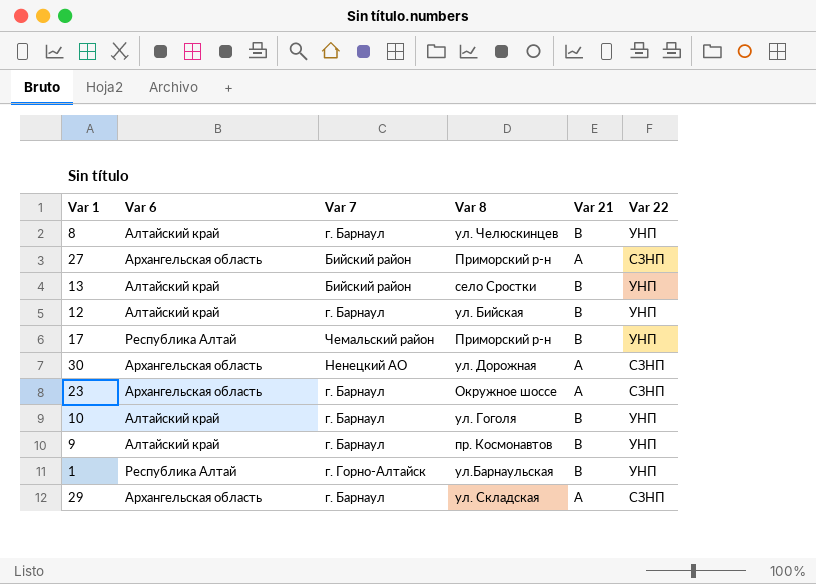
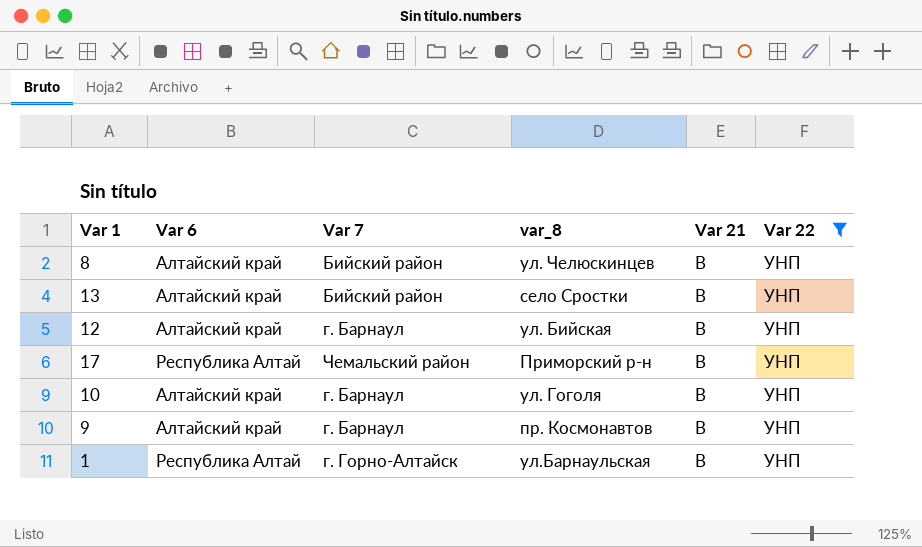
filter: none -> Var 22 = УНП
column name: Var 8 -> var_8
8 | Var 7: г. Барнаул -> Бийский район

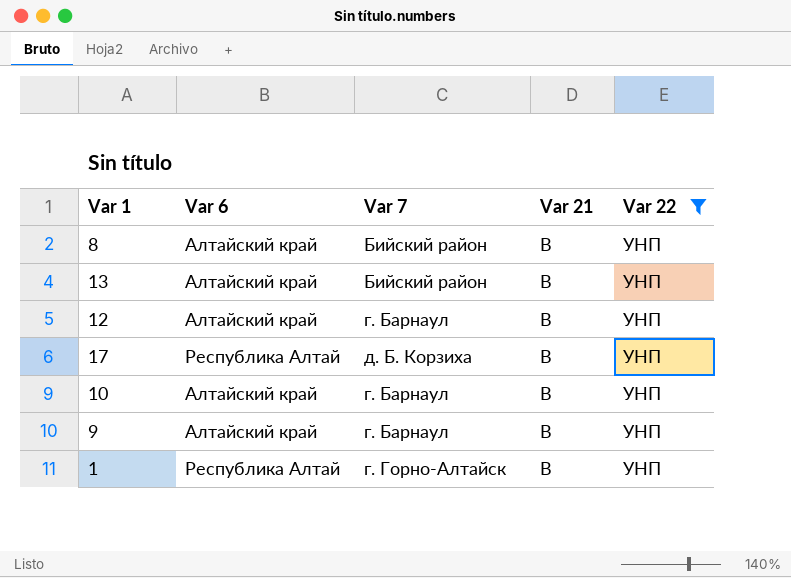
column var_8 | position: 4 -> none
17 | Var 7: Чемальский район -> д. Б. Корзиха

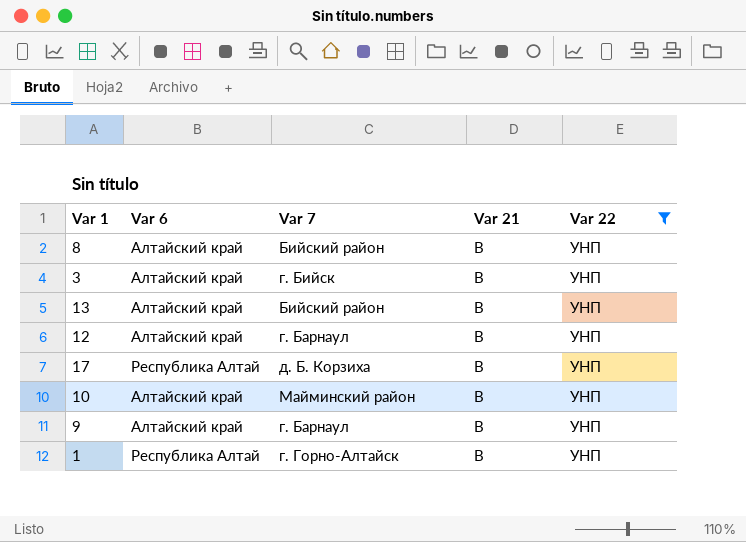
row 3: none -> Алтайский край | г. Бийск | B | УНП
10 | Var 7: г. Барнаул -> Майминский район

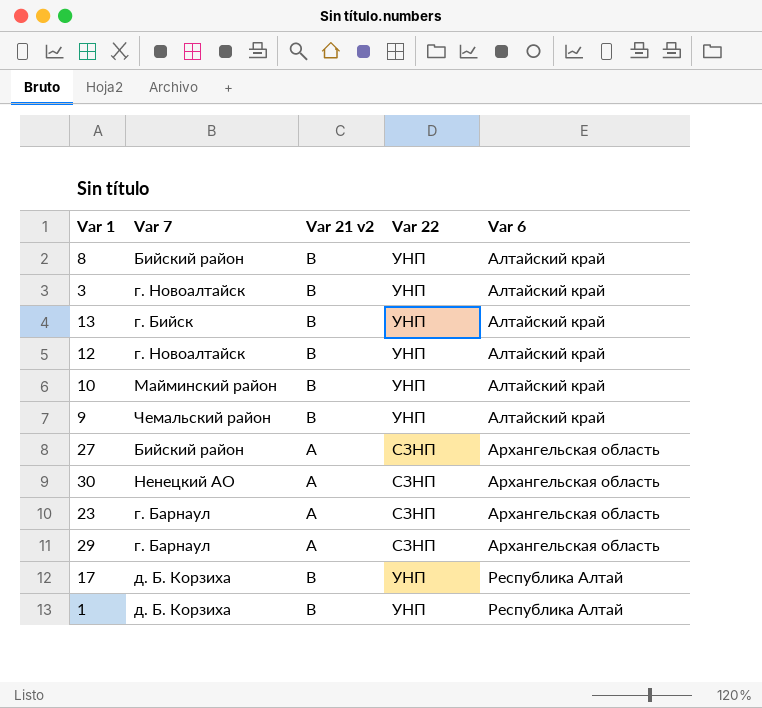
filter: Var 22 = УНП -> none
row order: none -> Var 6 ascending
column name: Var 21 -> Var 21 v2
column Var 6 | position: 2 -> 5
3 | Var 7: г. Бийск -> г. Новоалтайск
13 | Var 7: Бийский район -> г. Бийск
12 | Var 7: г. Барнаул -> г. Новоалтайск
9 | Var 7: г. Барнаул -> Чемальский район
1 | Var 7: г. Горно-Алтайск -> д. Б. Корзиха

